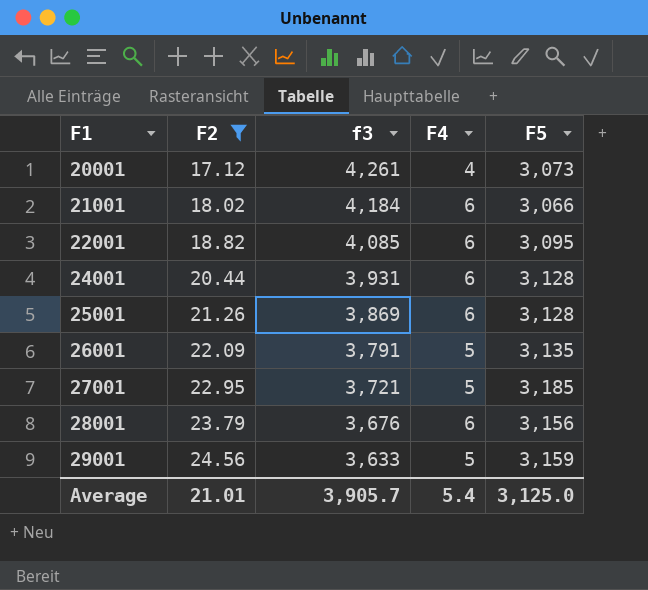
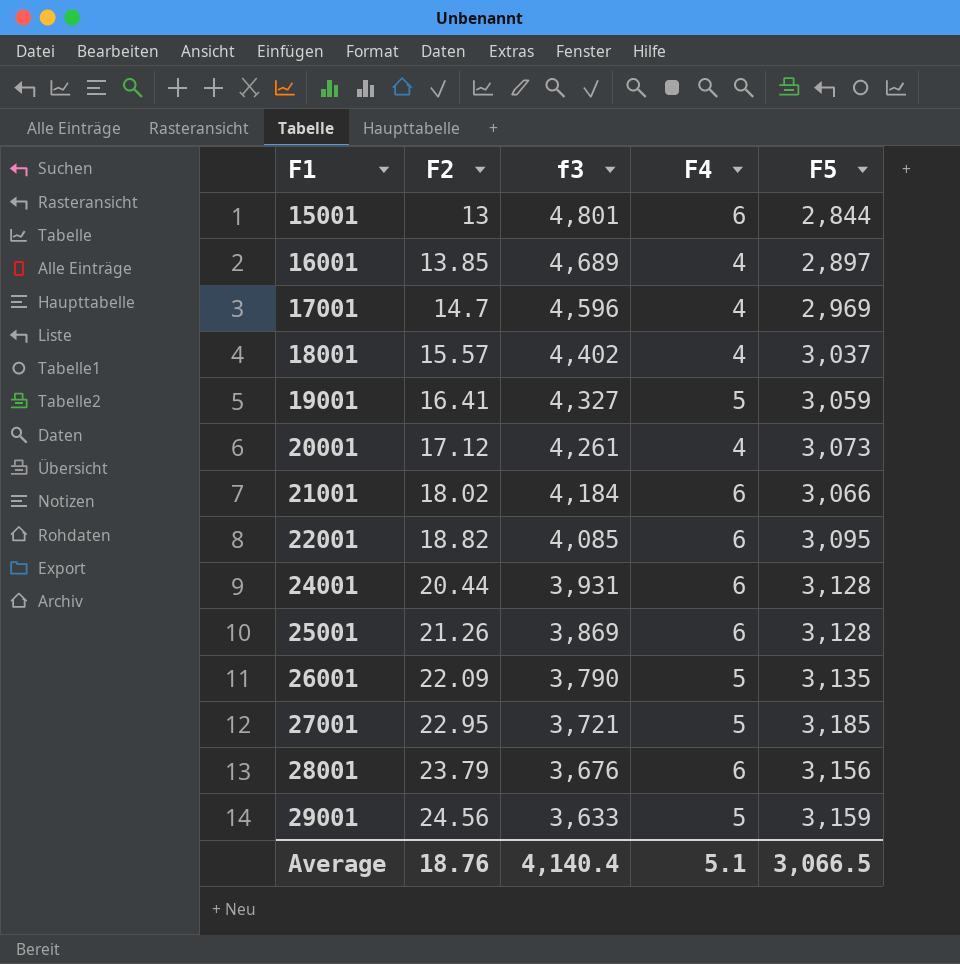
filter: F2 >= 17.12 -> none
26001 | f3: 3,791 -> 3,790
Average | F2: 21.01 -> 18.76
Average | f3: 3,905.7 -> 4,140.4
Average | F4: 5.4 -> 5.1
Average | F5: 3,125.0 -> 3,066.5

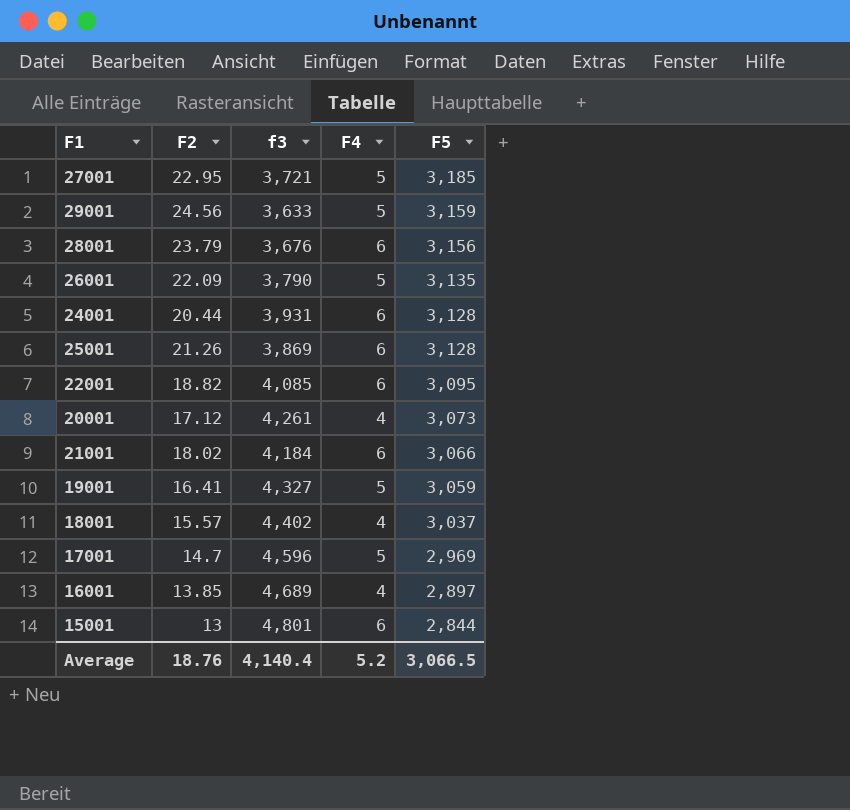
row order: F1 ascending -> F5 descending
17001 | F4: 4 -> 5
Average | F4: 5.1 -> 5.2

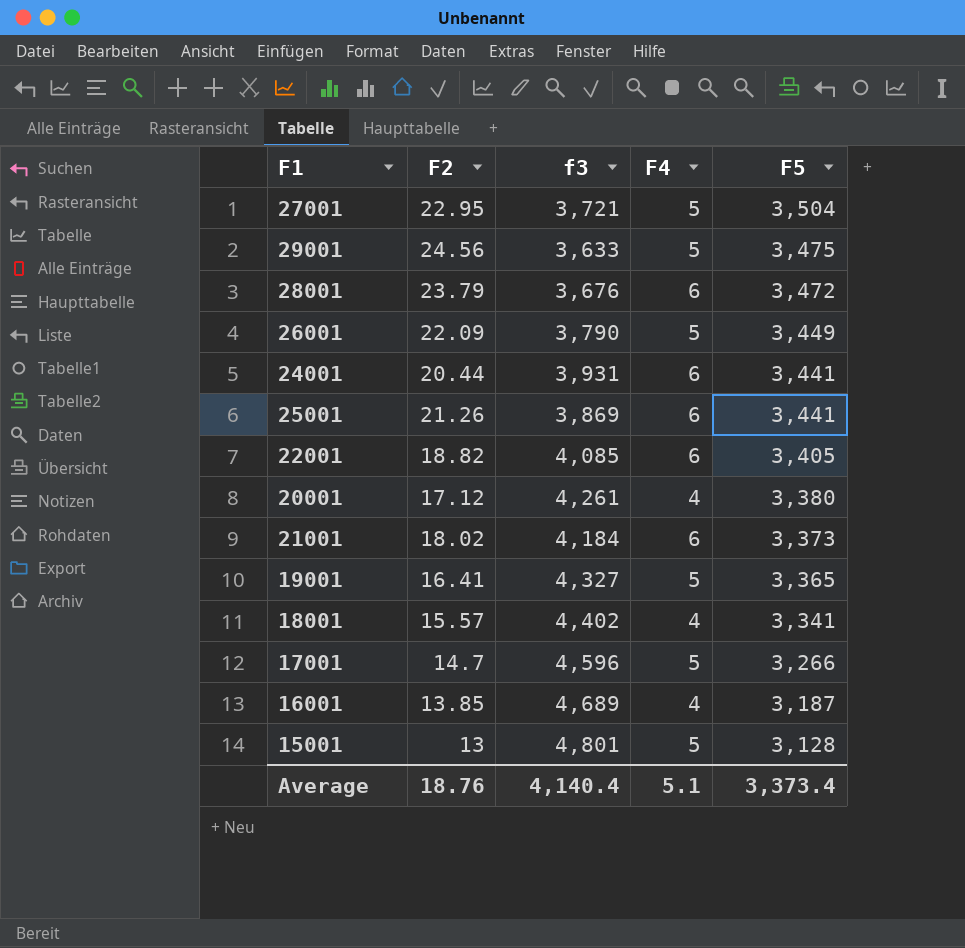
27001 | F5: 3,185 -> 3,504
29001 | F5: 3,159 -> 3,475
28001 | F5: 3,156 -> 3,472
26001 | F5: 3,135 -> 3,449
24001 | F5: 3,128 -> 3,441
25001 | F5: 3,128 -> 3,441
22001 | F5: 3,095 -> 3,405
20001 | F5: 3,073 -> 3,380
21001 | F5: 3,066 -> 3,373
19001 | F5: 3,059 -> 3,365
18001 | F5: 3,037 -> 3,341
17001 | F5: 2,969 -> 3,266
16001 | F5: 2,897 -> 3,187
15001 | F4: 6 -> 5
15001 | F5: 2,844 -> 3,128
Average | F4: 5.2 -> 5.1
Average | F5: 3,066.5 -> 3,373.4

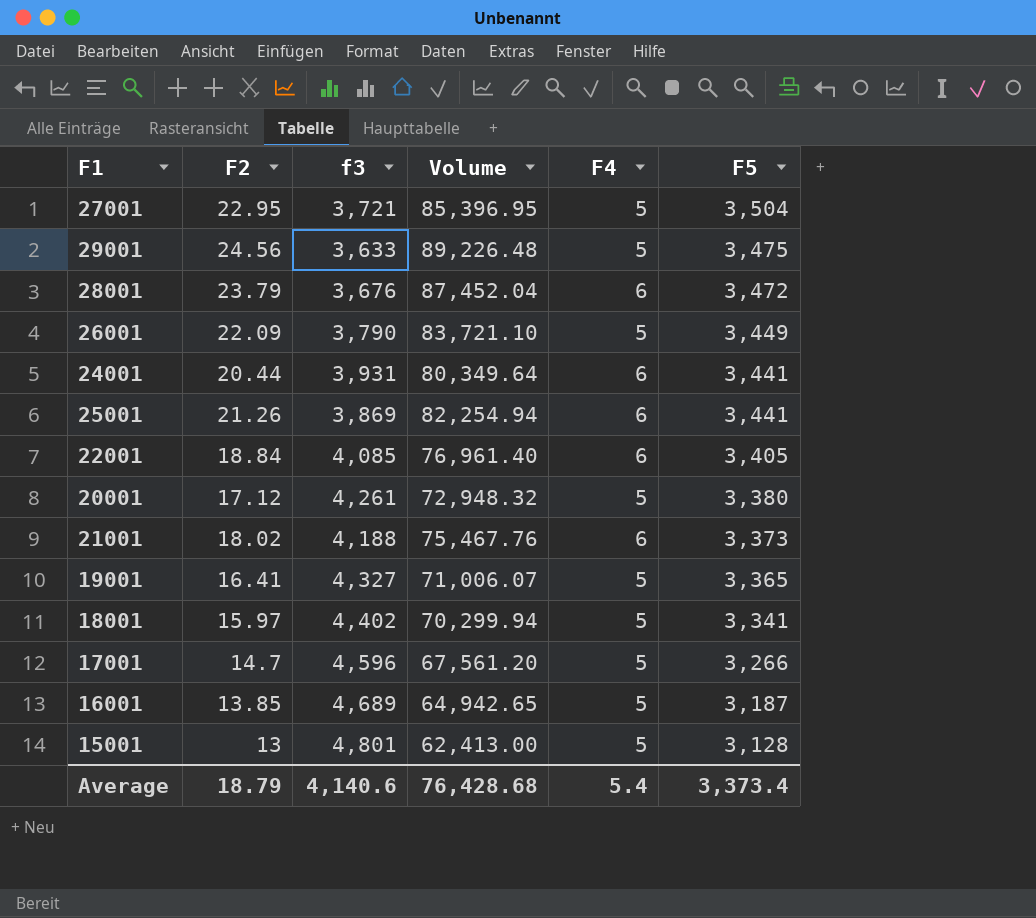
column Volume | formula: none -> [F2] * [f3]
22001 | F2: 18.82 -> 18.84
20001 | F4: 4 -> 5
21001 | f3: 4,184 -> 4,188
18001 | F2: 15.57 -> 15.97
18001 | F4: 4 -> 5
16001 | F4: 4 -> 5
Average | F2: 18.76 -> 18.79
Average | f3: 4,140.4 -> 4,140.6
Average | F4: 5.1 -> 5.4

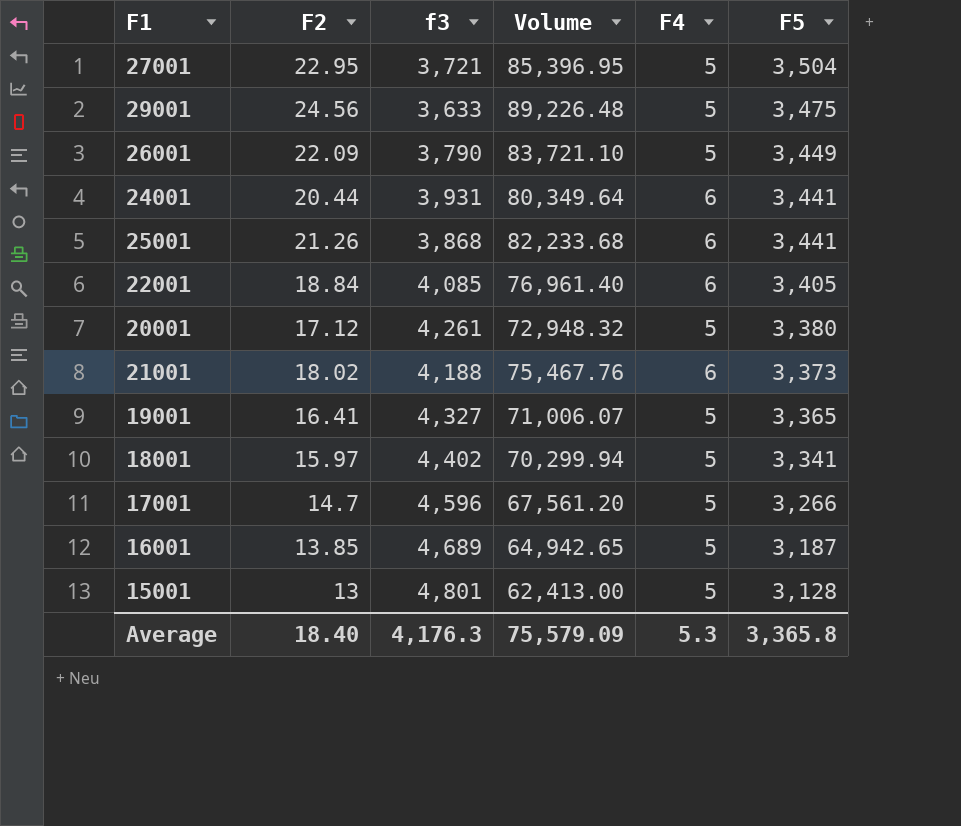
row 28001: 23.79 | 3,676 | 87,452.04 | 6 | 3,472 -> none
25001 | f3: 3,869 -> 3,868
25001 | Volume: 82,254.94 -> 82,233.68
Average | F2: 18.79 -> 18.40
Average | f3: 4,140.6 -> 4,176.3
Average | Volume: 76,428.68 -> 75,579.09
Average | F4: 5.4 -> 5.3
Average | F5: 3,373.4 -> 3,365.8

